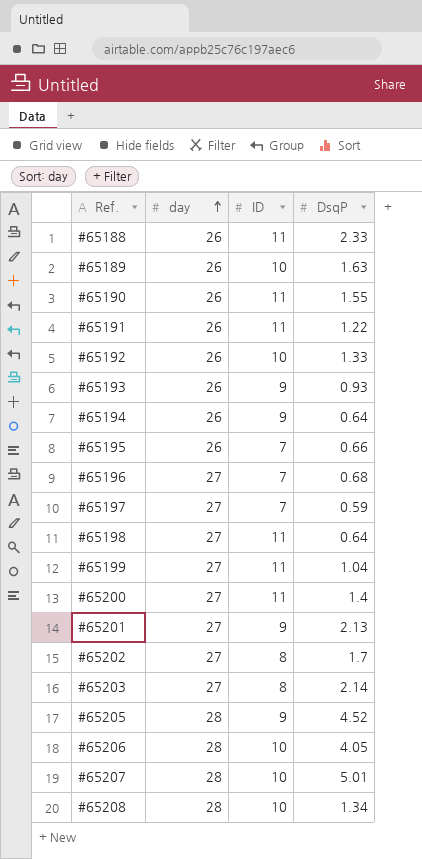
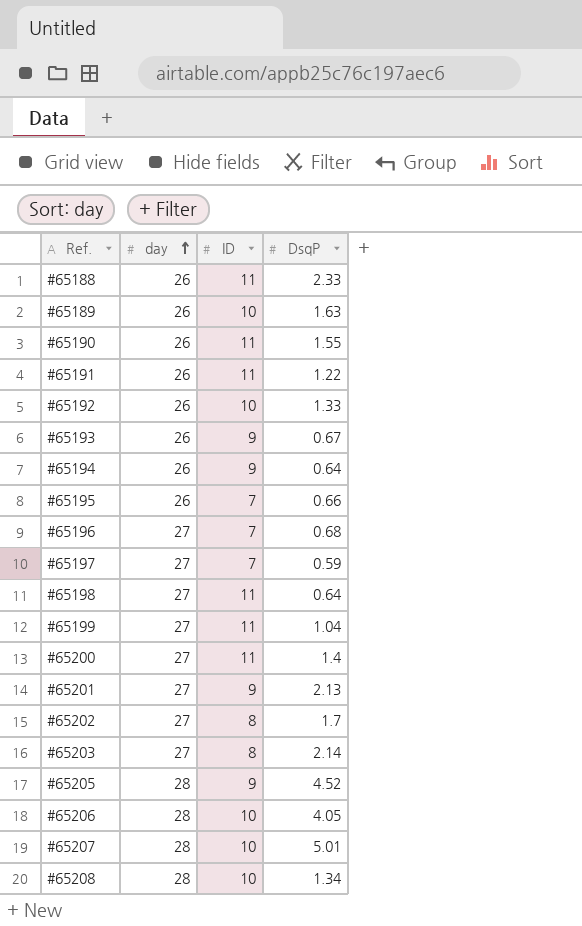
#65193 | DsqP: 0.93 -> 0.67

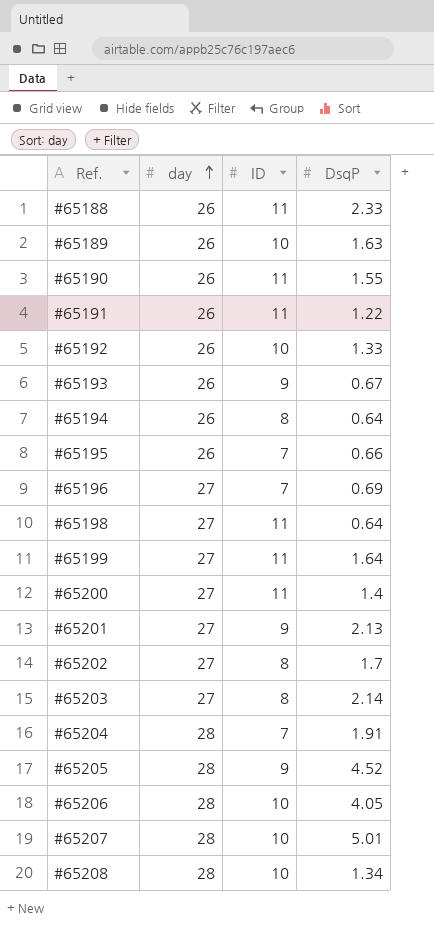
row #65197: 27 | 7 | 0.59 -> none
#65194 | ID: 9 -> 8
#65196 | DsqP: 0.68 -> 0.69
#65199 | DsqP: 1.04 -> 1.64
row #65204: none -> 28 | 7 | 1.91

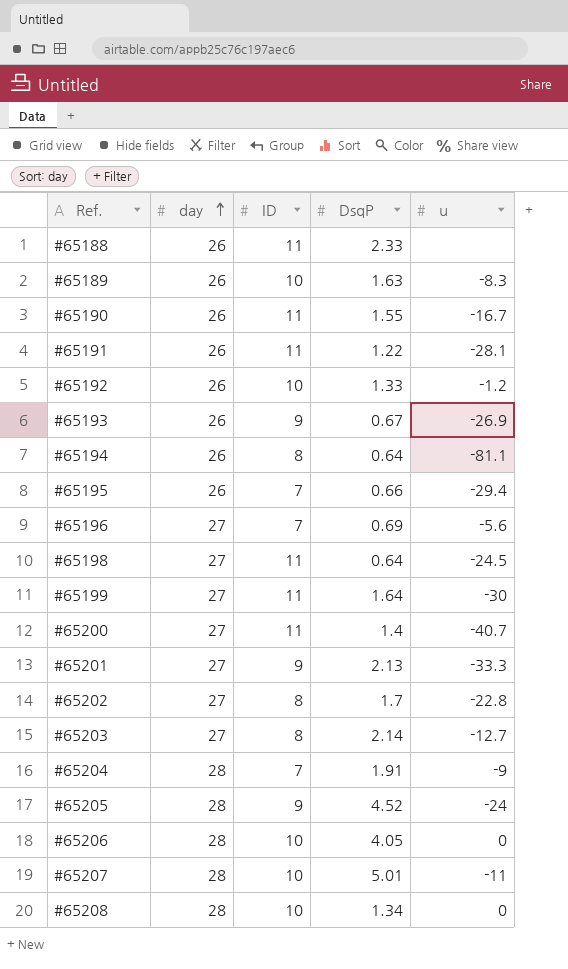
column u | position: none -> 5

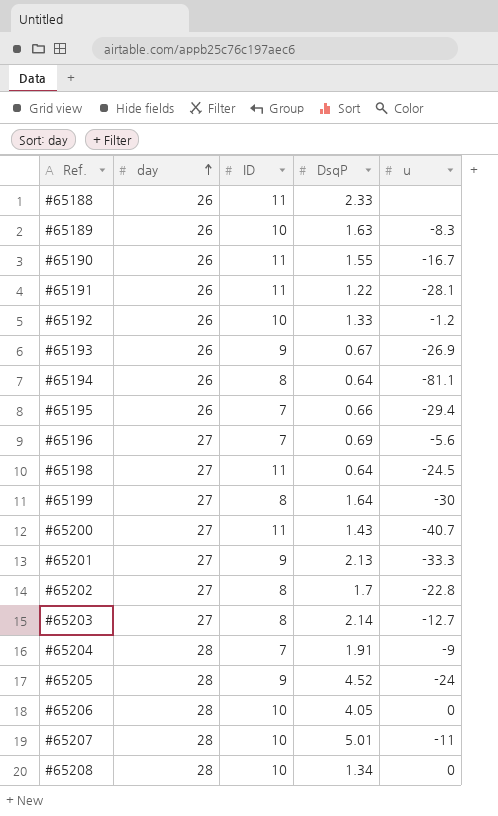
#65199 | ID: 11 -> 8
#65200 | DsqP: 1.4 -> 1.43

